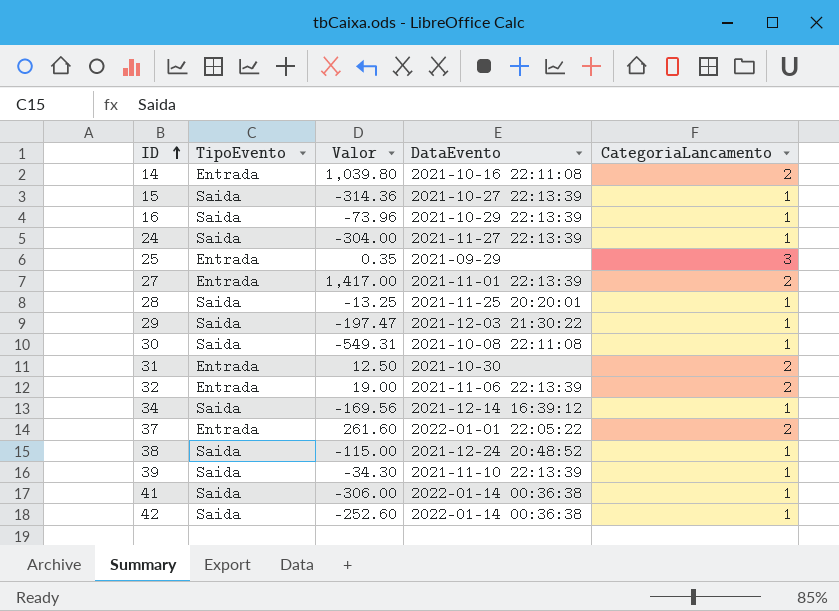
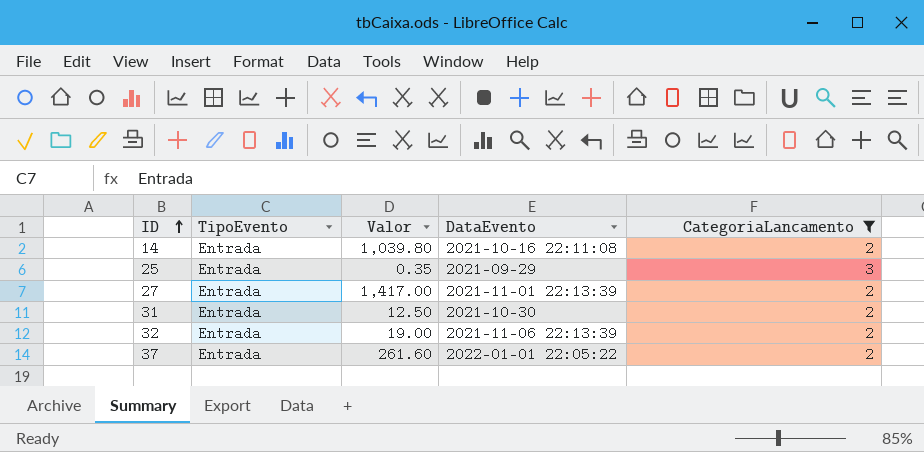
filter: none -> CategoriaLancamento != 1

